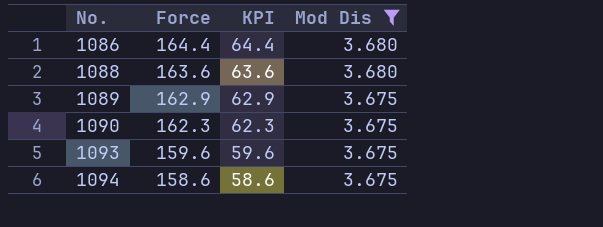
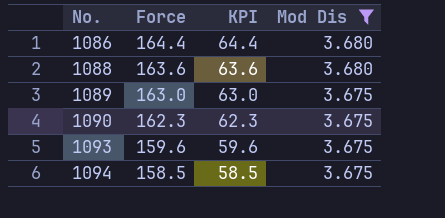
1089 | Force: 162.9 -> 163.0
1089 | KPI: 62.9 -> 63.0
1094 | Force: 158.6 -> 158.5
1094 | KPI: 58.6 -> 58.5

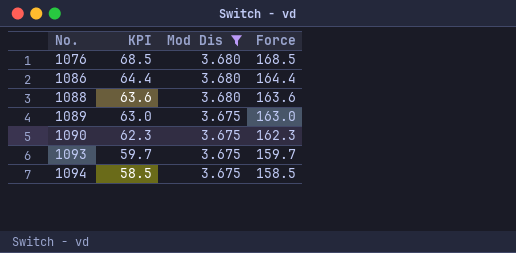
column Force | position: 2 -> 4
row 1076: none -> 68.5 | 3.680 | 168.5
1093 | KPI: 59.6 -> 59.7
1093 | Force: 159.6 -> 159.7

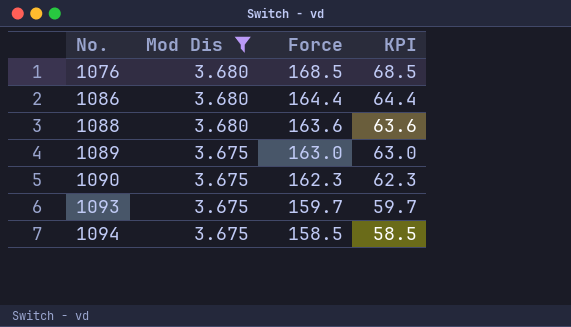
column KPI | position: 2 -> 4

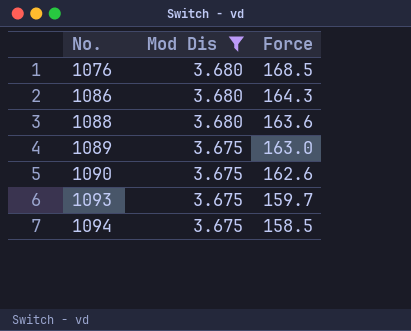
column KPI | formula: [Force] - 100 -> none
1086 | Force: 164.4 -> 164.3
1090 | Force: 162.3 -> 162.6

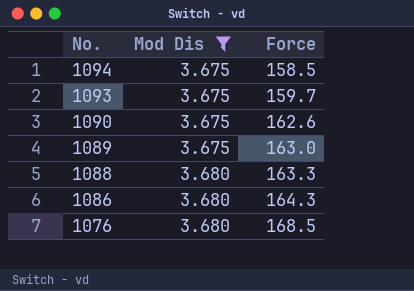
row order: No. ascending -> No. descending
1088 | Force: 163.6 -> 163.3

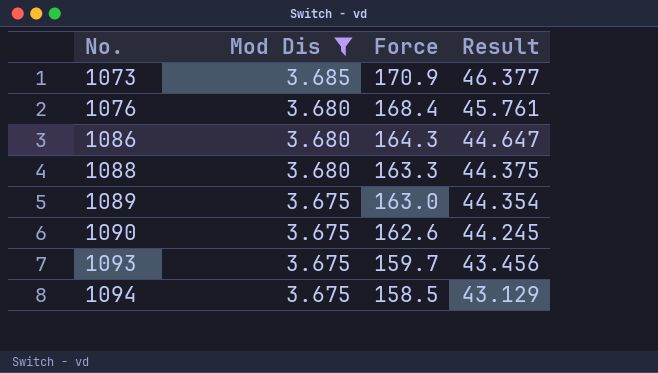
row order: No. descending -> No. ascending
column Result | formula: none -> [Force] / [Mod Dis]
row 1073: none -> 3.685 | 170.9 | 46.377
1076 | Force: 168.5 -> 168.4

